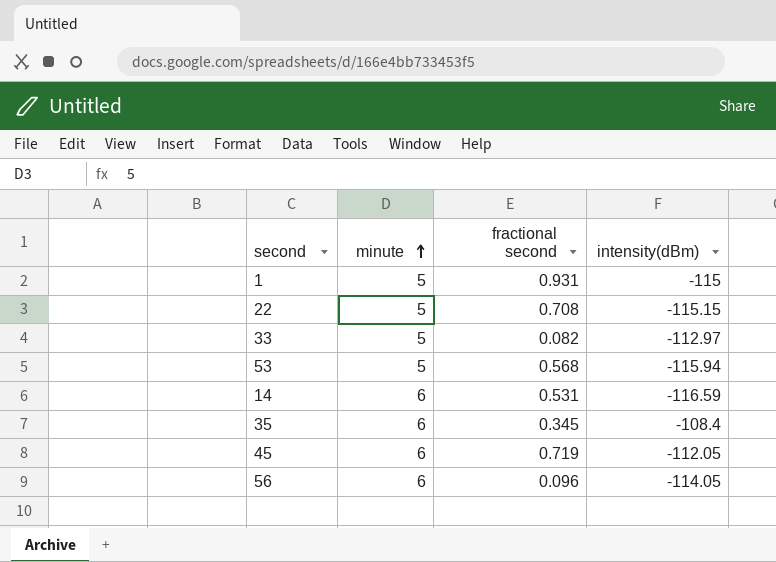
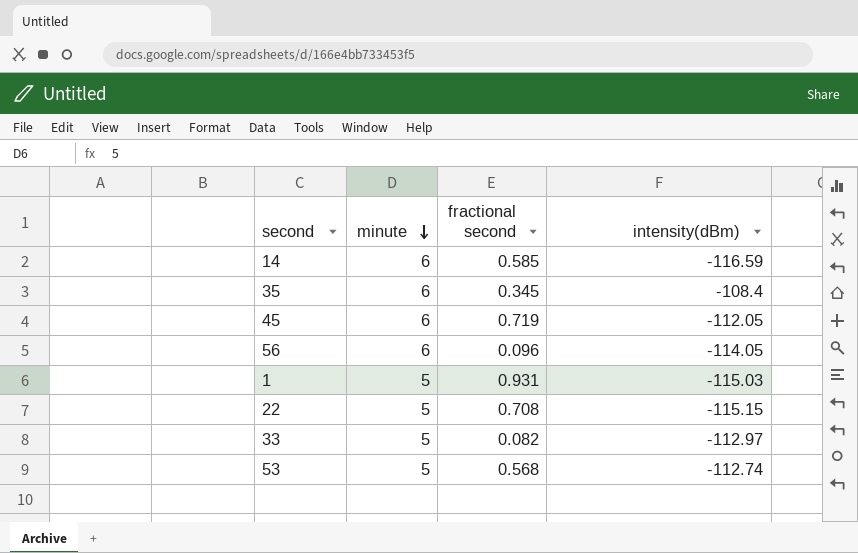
row order: minute ascending -> minute descending
14 | fractional second: 0.531 -> 0.585
1 | intensity(dBm): -115 -> -115.03
53 | intensity(dBm): -115.94 -> -112.74

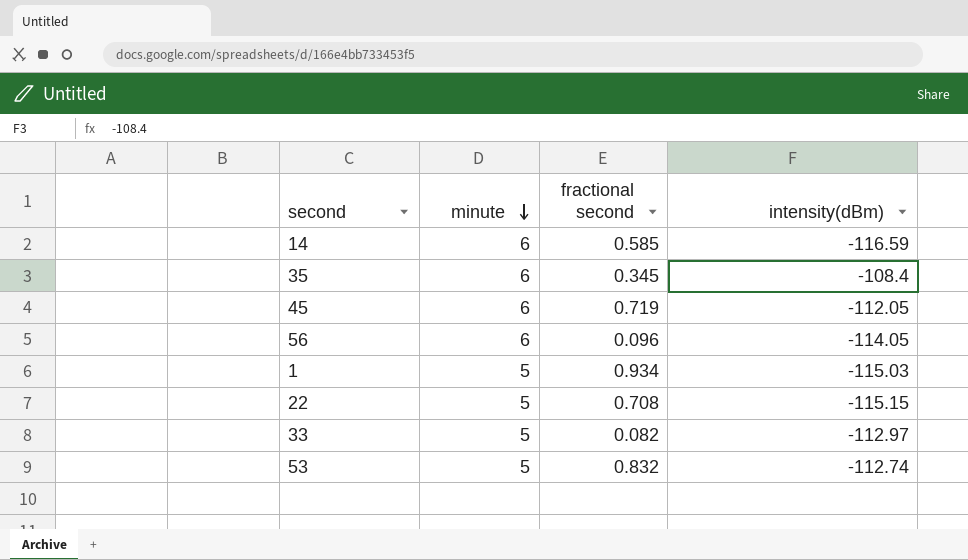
1 | fractional second: 0.931 -> 0.934
53 | fractional second: 0.568 -> 0.832

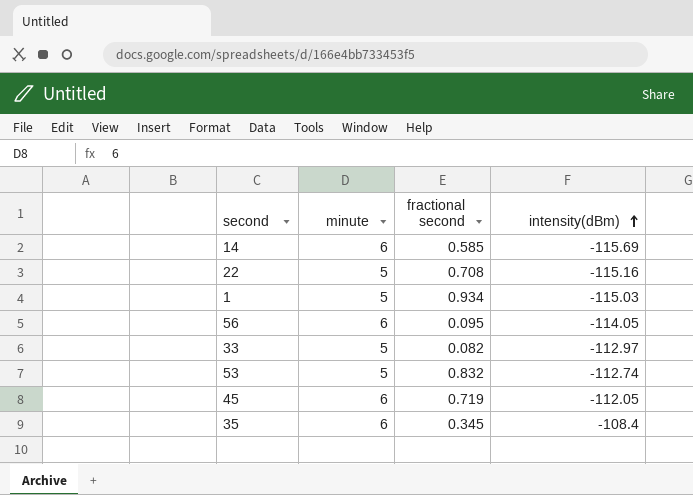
row order: minute descending -> intensity(dBm) ascending
14 | intensity(dBm): -116.59 -> -115.69
22 | intensity(dBm): -115.15 -> -115.16
56 | fractional second: 0.096 -> 0.095

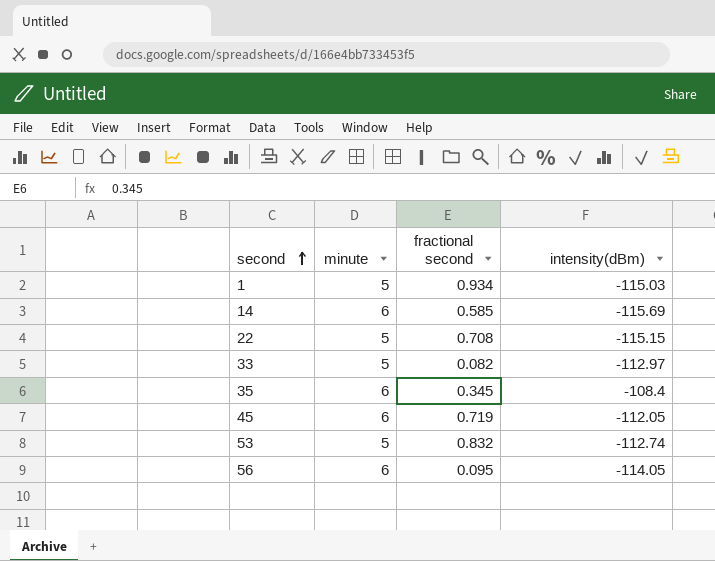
row order: intensity(dBm) ascending -> second ascending
22 | intensity(dBm): -115.16 -> -115.15

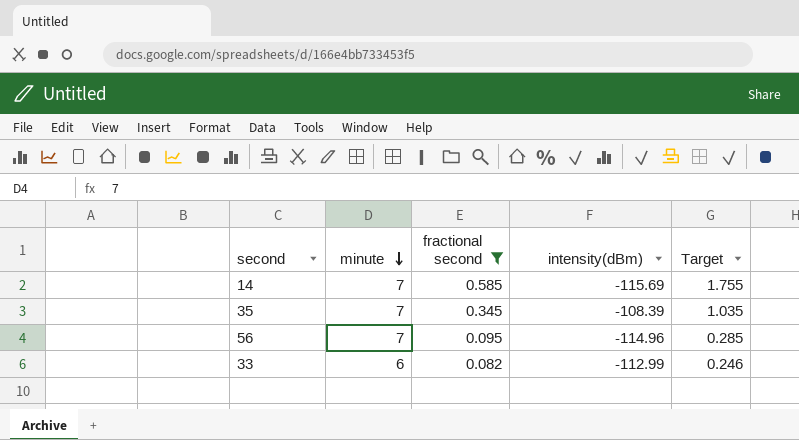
filter: none -> fractional second <= 0.585
row order: second ascending -> minute descending
column Target | formula: none -> [fractional second] * 3
14 | minute: 6 -> 7
35 | minute: 6 -> 7
35 | intensity(dBm): -108.4 -> -108.39
56 | minute: 6 -> 7
56 | intensity(dBm): -114.05 -> -114.96
33 | minute: 5 -> 6
33 | intensity(dBm): -112.97 -> -112.99

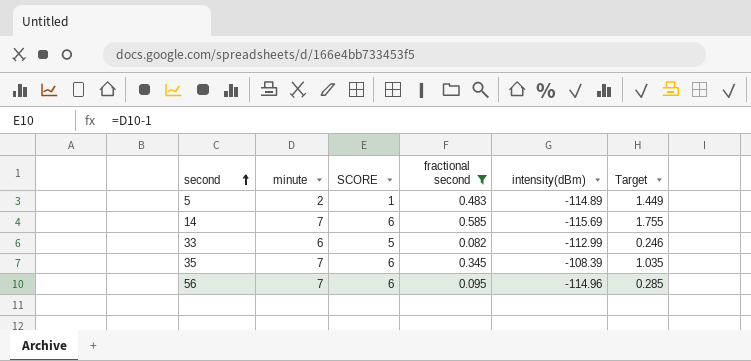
row order: minute descending -> second ascending
column SCORE | formula: none -> [minute] - 1
row 5: none -> 2 | 1 | 0.483 | -114.89 | 1.449

